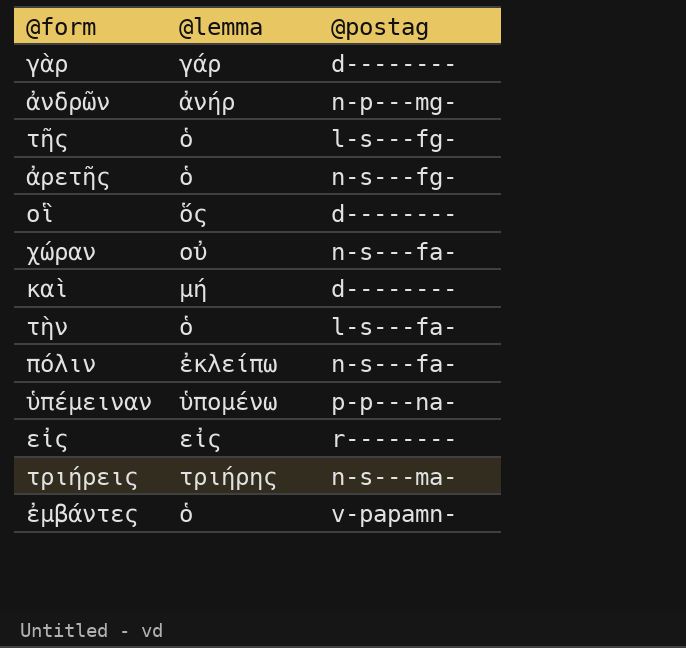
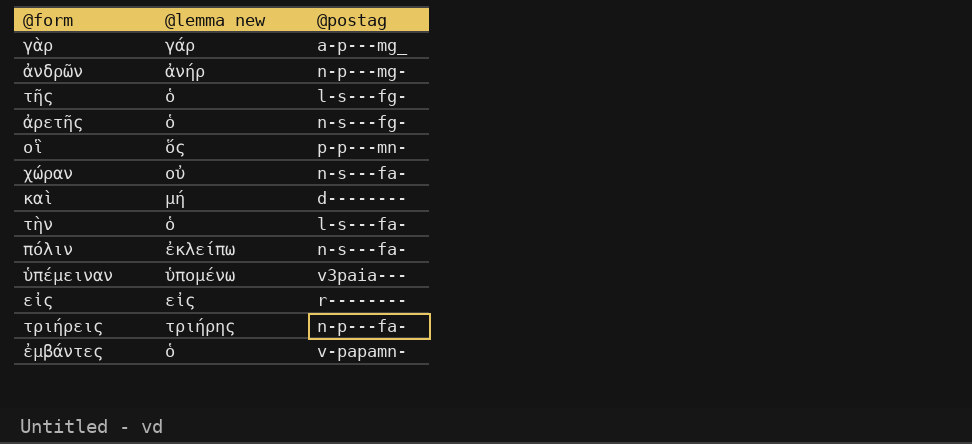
column name: @lemma -> @lemma new
γὰρ | @postag: d-------- -> a-p---mg_
οἳ | @postag: d-------- -> p-p---mn-
ὑπέμειναν | @postag: p-p---na- -> v3paia---
τριήρεις | @postag: n-s---ma- -> n-p---fa-

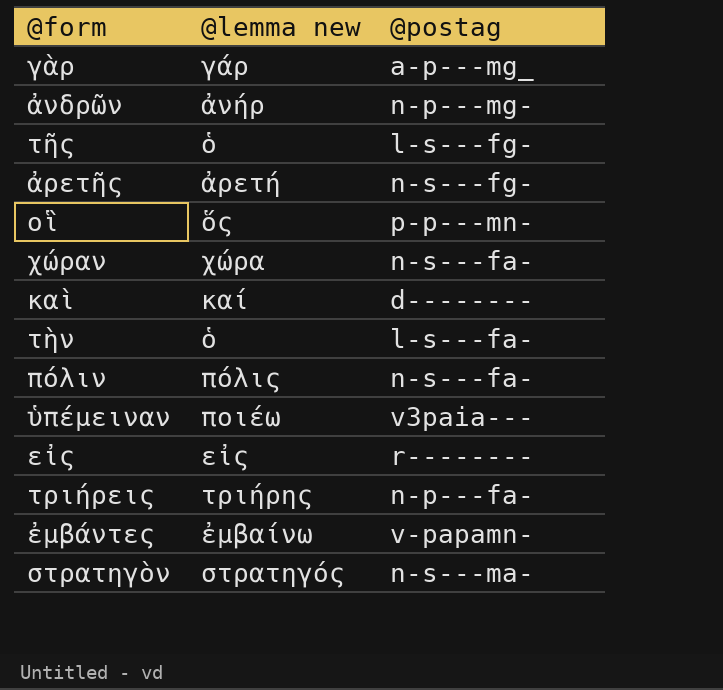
ἀρετῆς | @lemma new: ὁ -> ἀρετή
χώραν | @lemma new: οὐ -> χώρα
καὶ | @lemma new: μή -> καί
πόλιν | @lemma new: ἐκλείπω -> πόλις
ὑπέμειναν | @lemma new: ὑπομένω -> ποιέω
ἐμβάντες | @lemma new: ὁ -> ἐμβαίνω
row στρατηγὸν: none -> στρατηγός | n-s---ma-

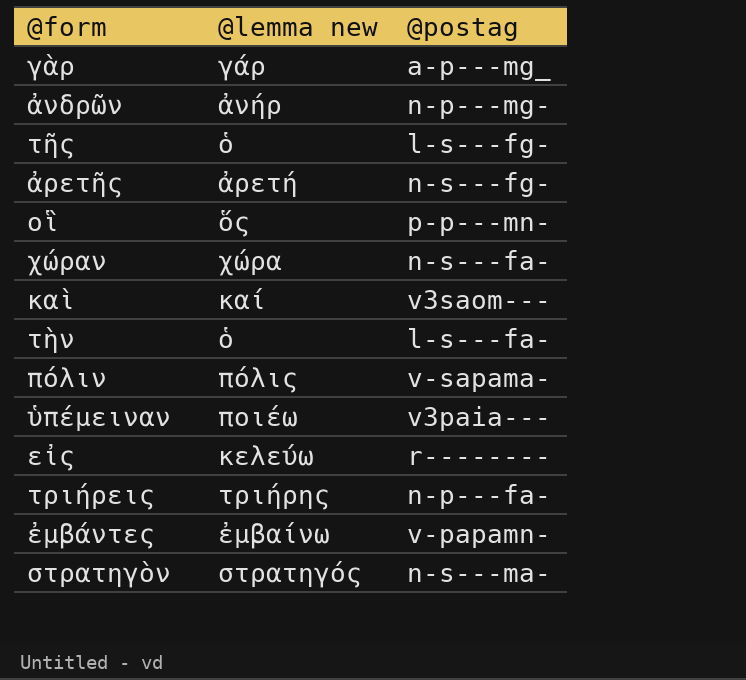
καὶ | @postag: d-------- -> v3saom---
πόλιν | @postag: n-s---fa- -> v-sapama-
εἰς | @lemma new: εἰς -> κελεύω

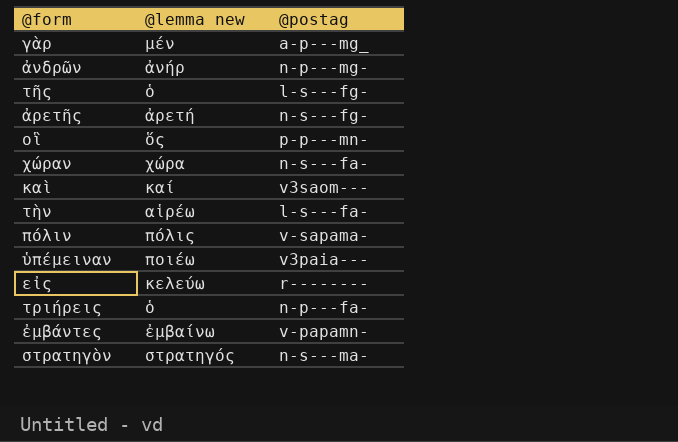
γὰρ | @lemma new: γάρ -> μέν
τὴν | @lemma new: ὁ -> αἱρέω
τριήρεις | @lemma new: τριήρης -> ὁ

